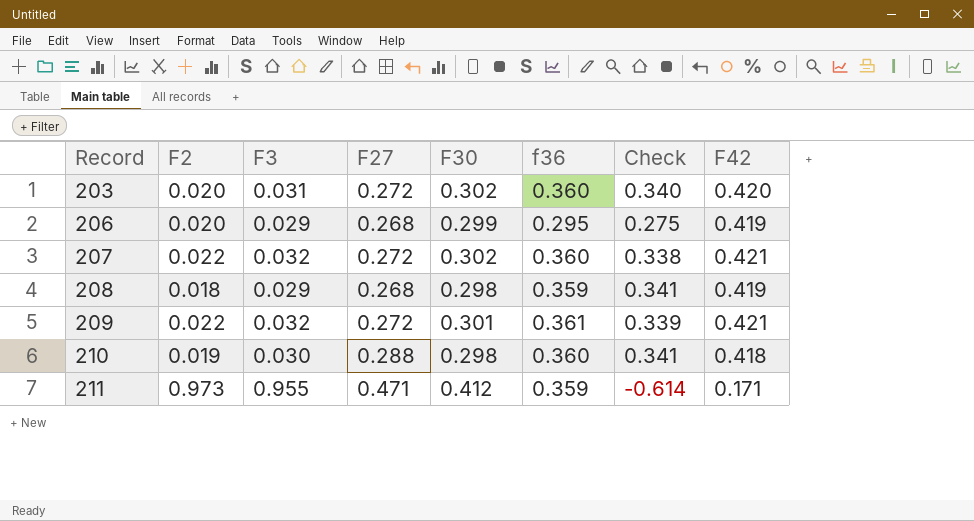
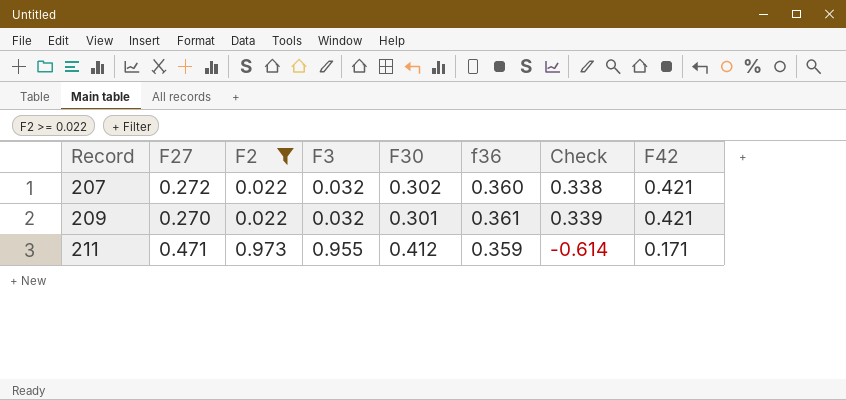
filter: none -> F2 >= 0.022
column F27 | position: 4 -> 2
209 | F27: 0.272 -> 0.270

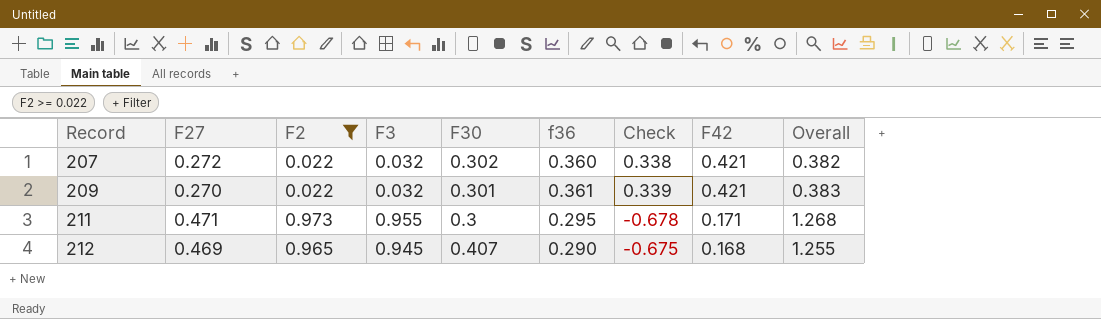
column Overall | formula: none -> [F2] + [f36]
211 | F30: 0.412 -> 0.3
211 | f36: 0.359 -> 0.295
211 | Check: -0.614 -> -0.678
row 212: none -> 0.469 | 0.965 | 0.945 | 0.407 | 0.290 | -0.675 | 0.168 | 1.255

